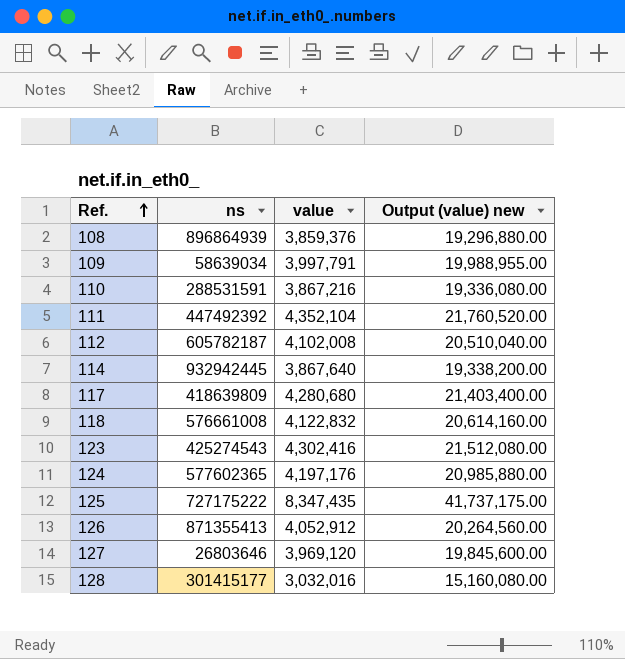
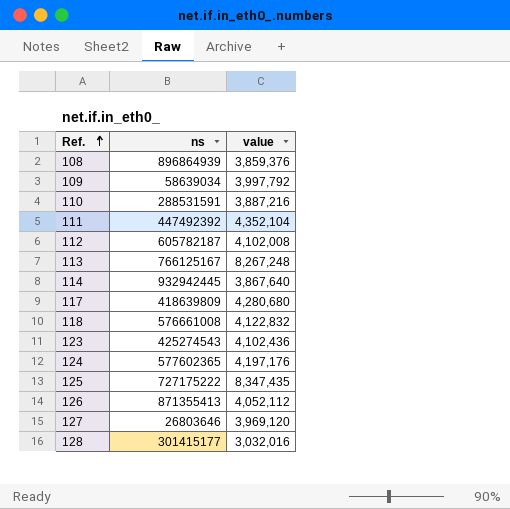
column Output (value) new | formula: [value] * 5 -> none
109 | value: 3,997,791 -> 3,997,792
110 | value: 3,867,216 -> 3,887,216
row 113: none -> 766125167 | 8,267,248
123 | value: 4,302,416 -> 4,102,436
126 | value: 4,052,912 -> 4,052,112

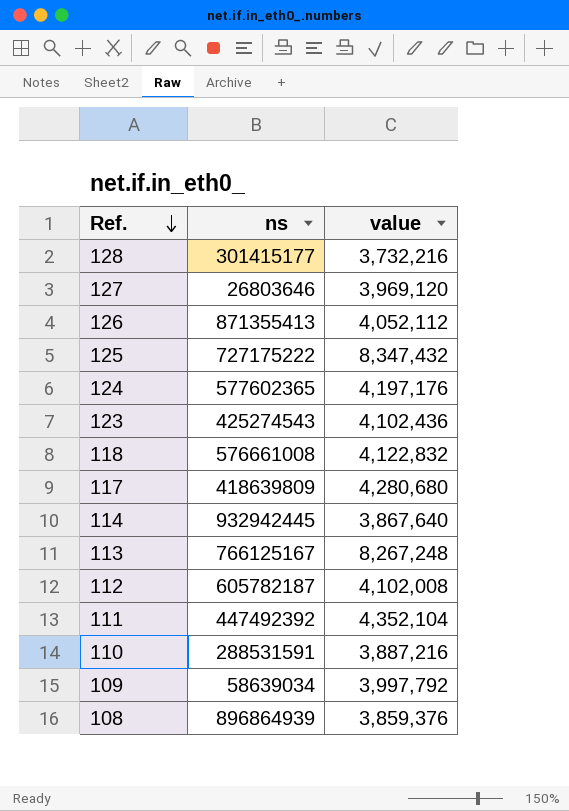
row order: Ref. ascending -> Ref. descending
128 | value: 3,032,016 -> 3,732,216
125 | value: 8,347,435 -> 8,347,432

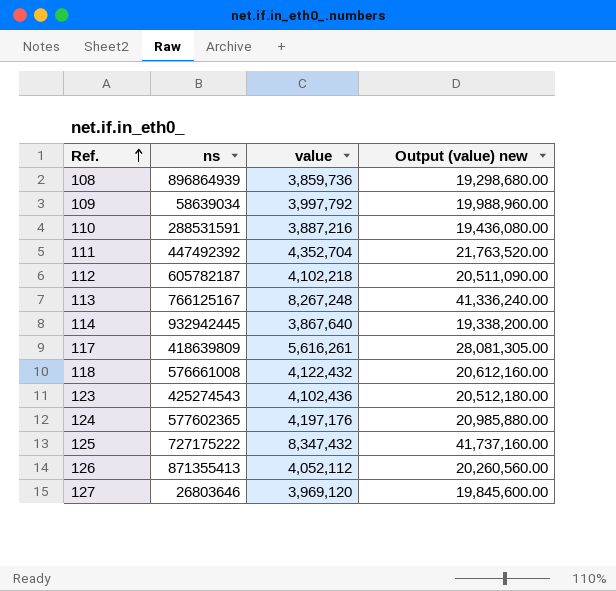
row order: Ref. descending -> Ref. ascending
column Output (value) new | formula: none -> [value] * 5
row 128: 301415177 | 3,732,216 -> none
108 | value: 3,859,376 -> 3,859,736
111 | value: 4,352,104 -> 4,352,704
112 | value: 4,102,008 -> 4,102,218
117 | value: 4,280,680 -> 5,616,261
118 | value: 4,122,832 -> 4,122,432

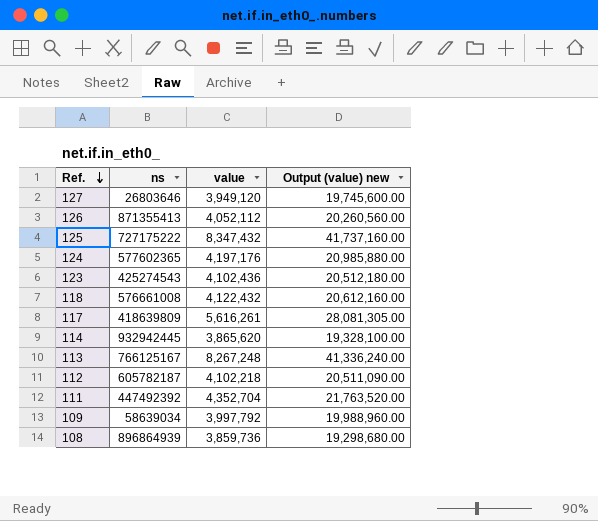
row order: Ref. ascending -> Ref. descending
row 110: 288531591 | 3,887,216 | 19,436,080.00 -> none
127 | value: 3,969,120 -> 3,949,120
127 | Output (value) new: 19,845,600.00 -> 19,745,600.00
114 | value: 3,867,640 -> 3,865,620
114 | Output (value) new: 19,338,200.00 -> 19,328,100.00

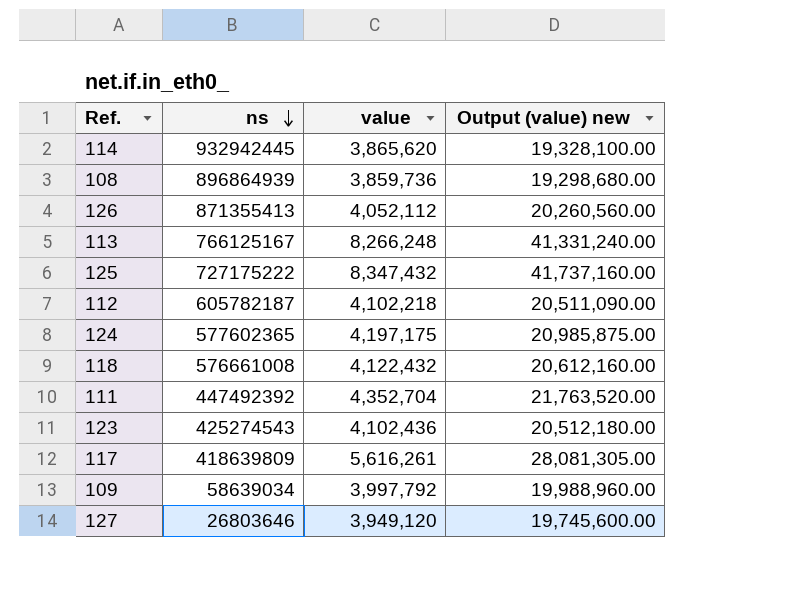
row order: Ref. descending -> ns descending
113 | value: 8,267,248 -> 8,266,248
113 | Output (value) new: 41,336,240.00 -> 41,331,240.00
124 | value: 4,197,176 -> 4,197,175
124 | Output (value) new: 20,985,880.00 -> 20,985,875.00

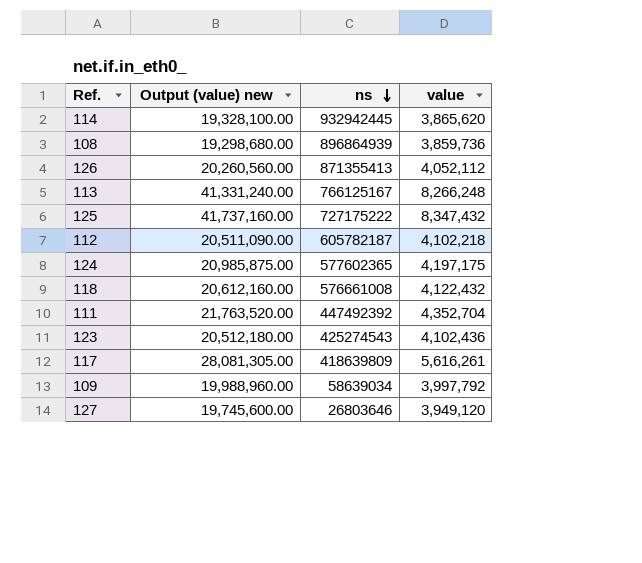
column Output (value) new | position: 4 -> 2

